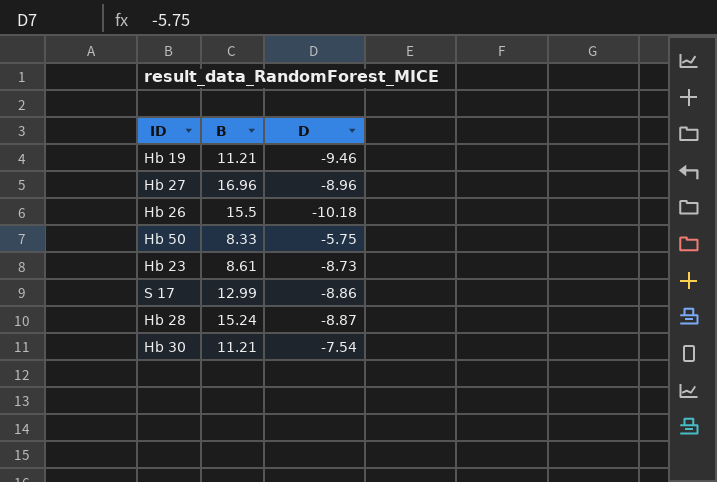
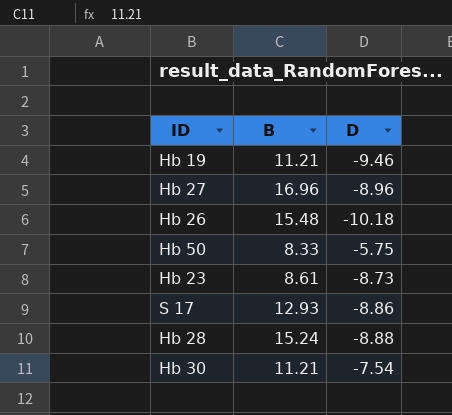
Hb 26 | B: 15.5 -> 15.48
S 17 | B: 12.99 -> 12.93
Hb 28 | D: -8.87 -> -8.88

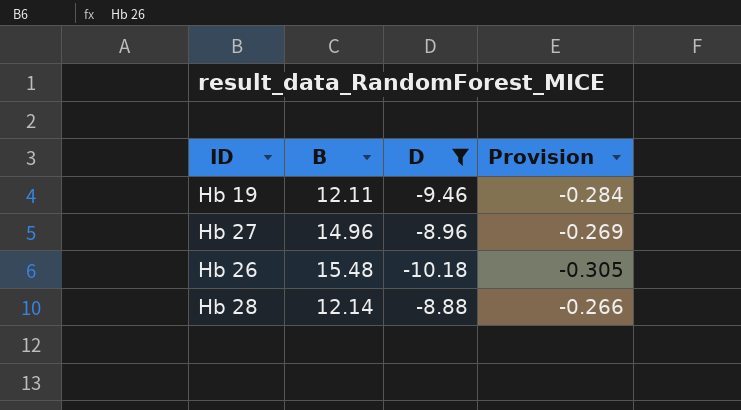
filter: none -> D <= -8.88
column Provision | formula: none -> [D] * 0.03
Hb 19 | B: 11.21 -> 12.11
Hb 27 | B: 16.96 -> 14.96
Hb 28 | B: 15.24 -> 12.14

